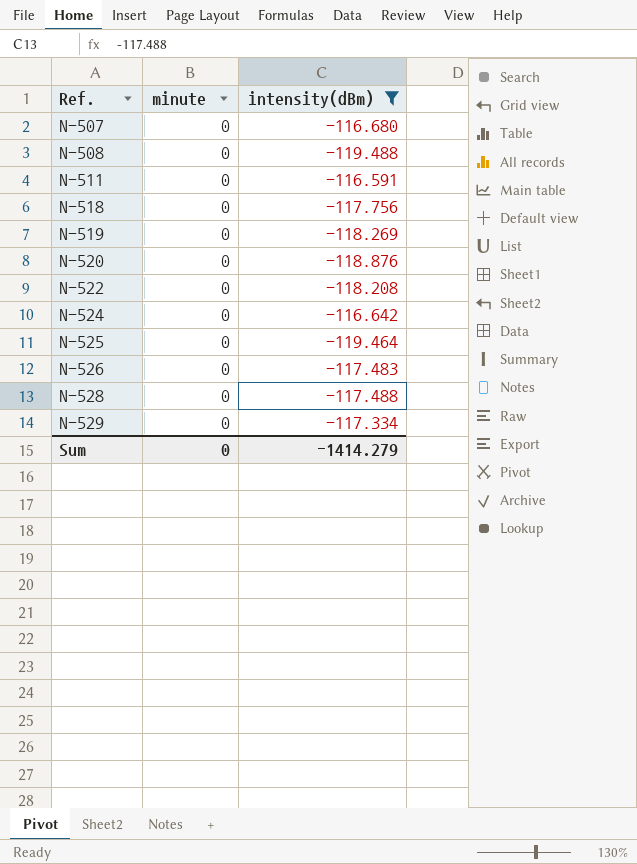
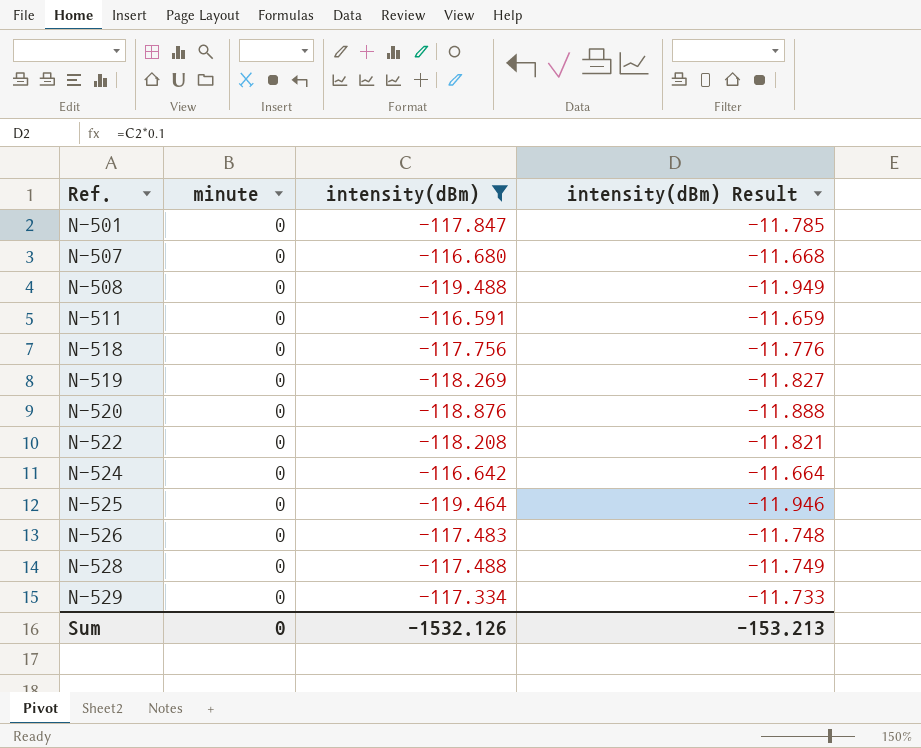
column intensity(dBm) Result | formula: none -> [intensity(dBm)] * 0.1
row N-501: none -> 0 | -117.847 | -11.785
Sum | intensity(dBm): -1414.279 -> -1532.126

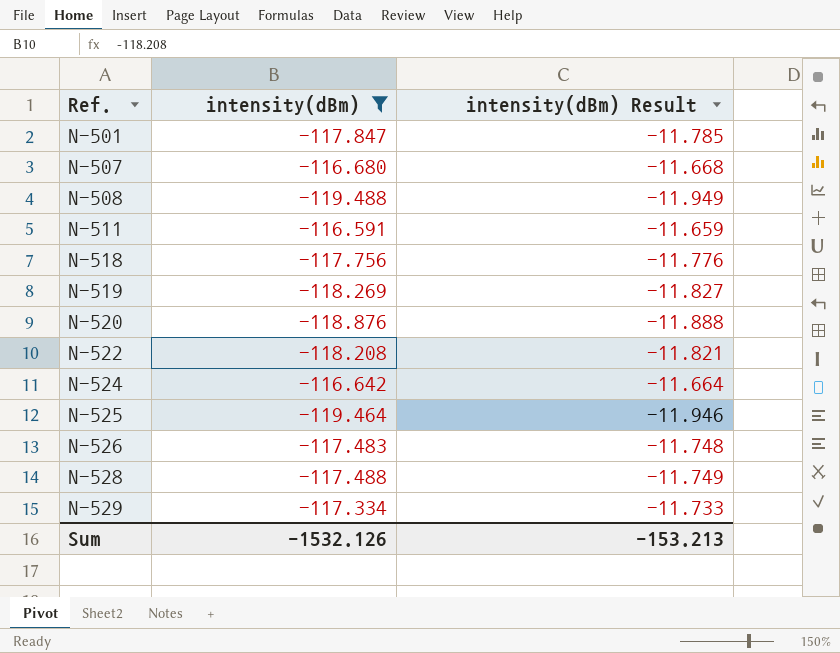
column minute | position: 2 -> none

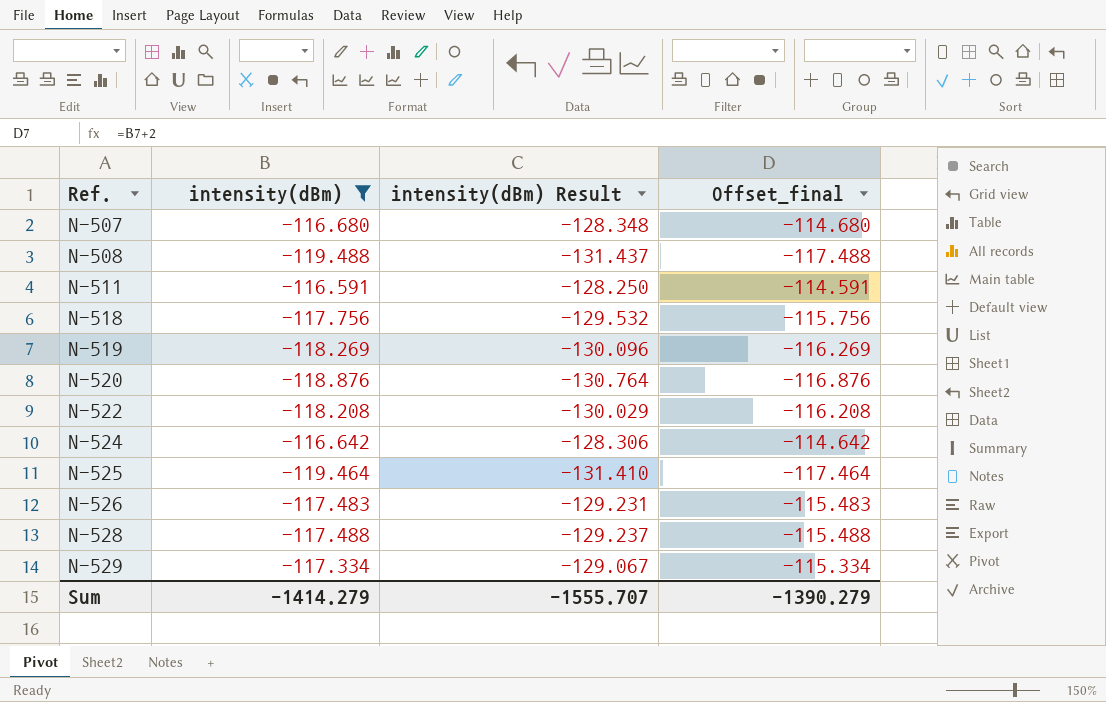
column intensity(dBm) Result | formula: [intensity(dBm)] * 0.1 -> [intensity(dBm)] * 1.1
column Offset_final | formula: none -> [intensity(dBm)] + 2
row N-501: -117.847 | -11.785 -> none
Sum | intensity(dBm): -1532.126 -> -1414.279
Sum | intensity(dBm) Result: -153.213 -> -1555.707

